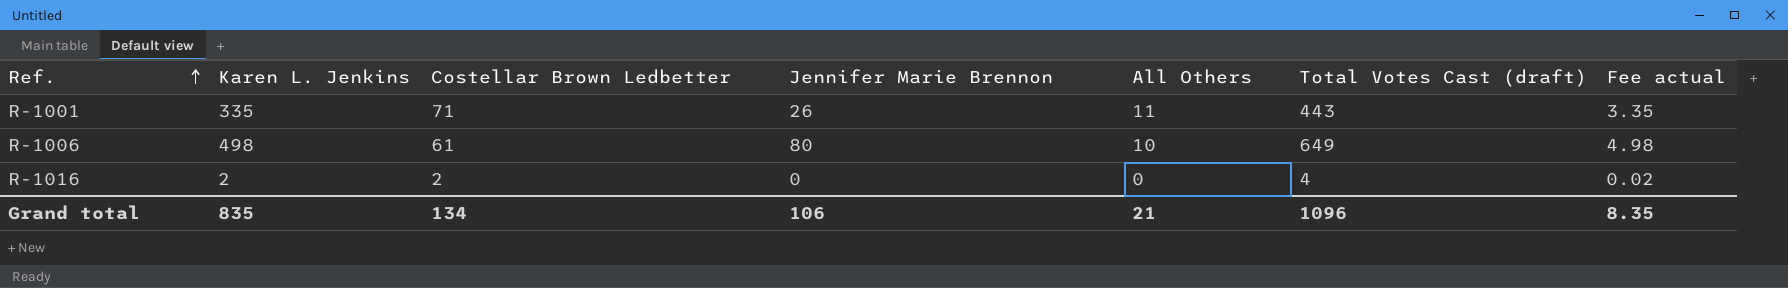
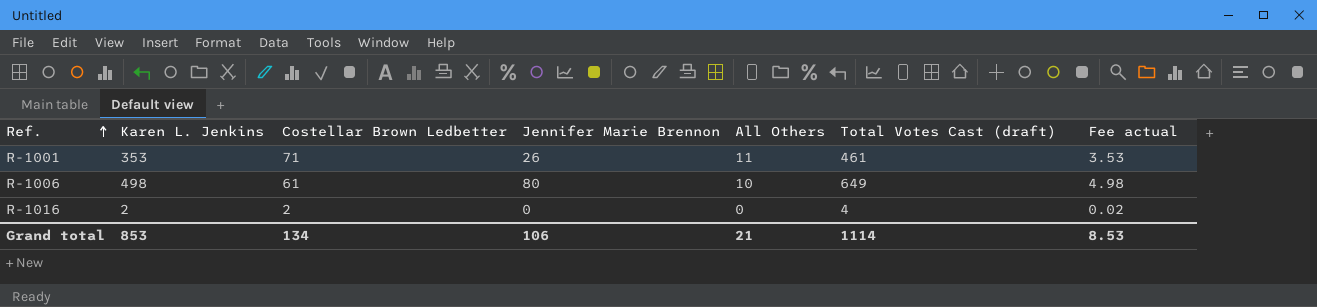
R-1001 | Karen L. Jenkins: 335 -> 353
R-1001 | Total Votes Cast (draft): 443 -> 461
R-1001 | Fee actual: 3.35 -> 3.53
Grand total | Karen L. Jenkins: 835 -> 853
Grand total | Total Votes Cast (draft): 1096 -> 1114
Grand total | Fee actual: 8.35 -> 8.53

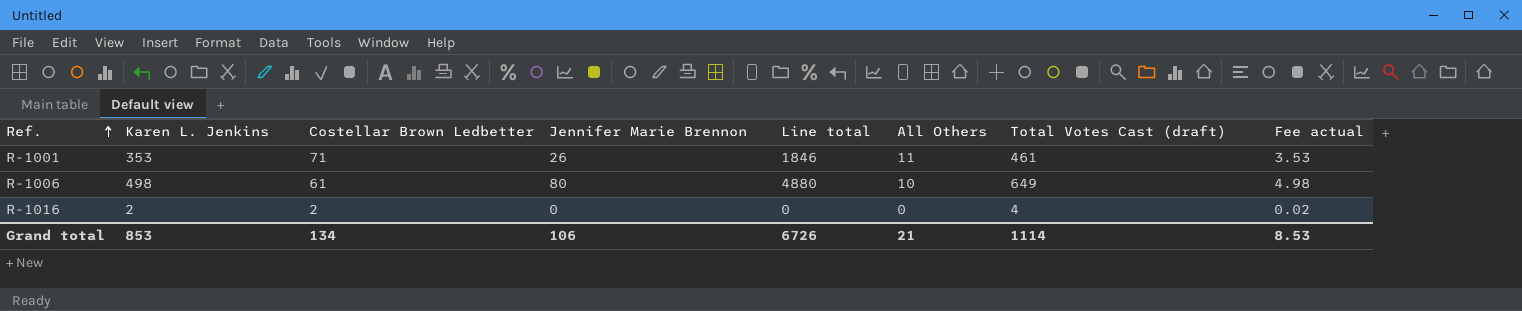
column Line total | formula: none -> [Costellar Brown Ledbetter] * [Jennifer Marie Brennon]

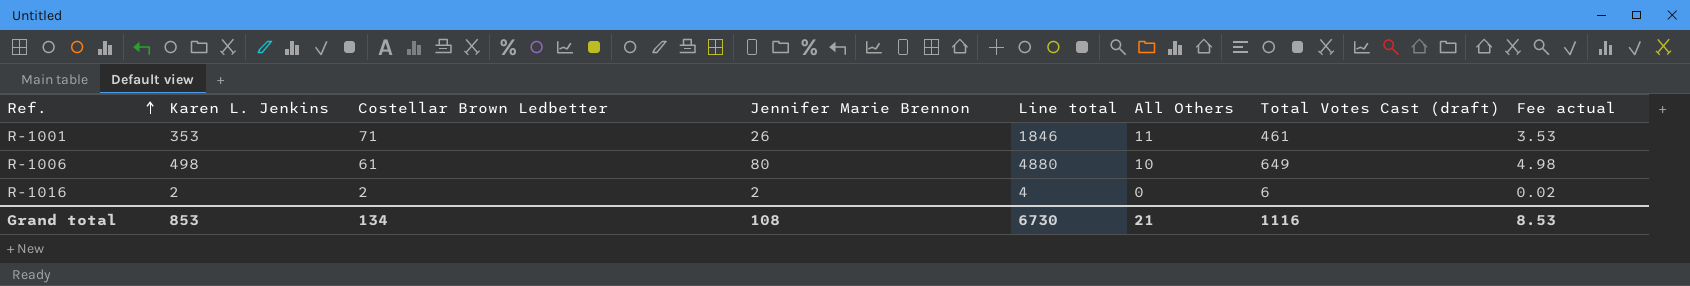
R-1016 | Jennifer Marie Brennon: 0 -> 2
R-1016 | Line total: 0 -> 4
R-1016 | Total Votes Cast (draft): 4 -> 6
Grand total | Jennifer Marie Brennon: 106 -> 108
Grand total | Line total: 6726 -> 6730
Grand total | Total Votes Cast (draft): 1114 -> 1116

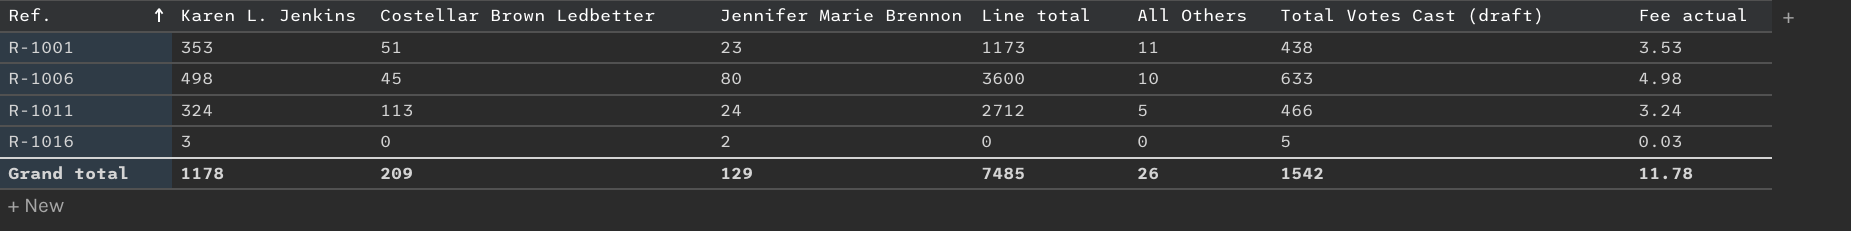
R-1001 | Costellar Brown Ledbetter: 71 -> 51
R-1001 | Jennifer Marie Brennon: 26 -> 23
R-1001 | Line total: 1846 -> 1173
R-1001 | Total Votes Cast (draft): 461 -> 438
R-1006 | Costellar Brown Ledbetter: 61 -> 45
R-1006 | Line total: 4880 -> 3600
R-1006 | Total Votes Cast (draft): 649 -> 633
row R-1011: none -> 324 | 113 | 24 | 2712 | 5 | 466 | 3.24
R-1016 | Karen L. Jenkins: 2 -> 3
R-1016 | Costellar Brown Ledbetter: 2 -> 0
R-1016 | Line total: 4 -> 0
R-1016 | Total Votes Cast (draft): 6 -> 5
R-1016 | Fee actual: 0.02 -> 0.03
Grand total | Karen L. Jenkins: 853 -> 1178
Grand total | Costellar Brown Ledbetter: 134 -> 209
Grand total | Jennifer Marie Brennon: 108 -> 129
Grand total | Line total: 6730 -> 7485
Grand total | All Others: 21 -> 26
Grand total | Total Votes Cast (draft): 1116 -> 1542
Grand total | Fee actual: 8.53 -> 11.78

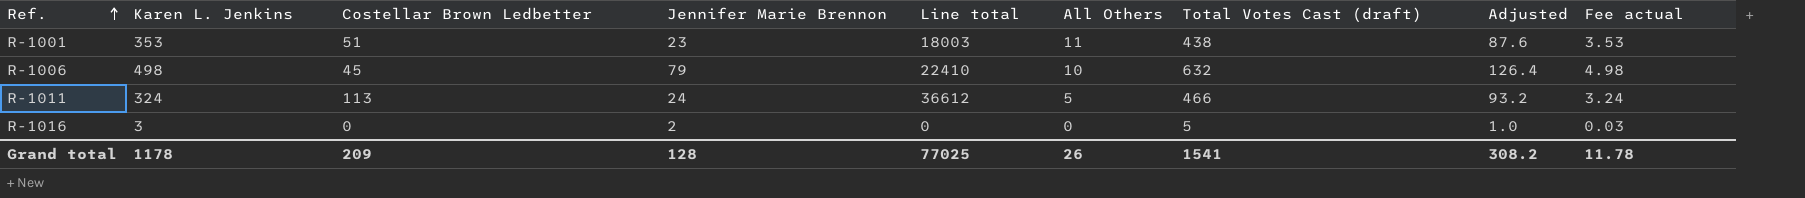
column Line total | formula: [Costellar Brown Ledbetter] * [Jennifer Marie Brennon] -> [Karen L. Jenkins] * [Costellar Brown Ledbetter]
column Adjusted | formula: none -> [Total Votes Cast (draft)] * 0.2
R-1006 | Jennifer Marie Brennon: 80 -> 79
R-1006 | Total Votes Cast (draft): 633 -> 632
Grand total | Jennifer Marie Brennon: 129 -> 128
Grand total | Line total: 7485 -> 77025
Grand total | Total Votes Cast (draft): 1542 -> 1541

